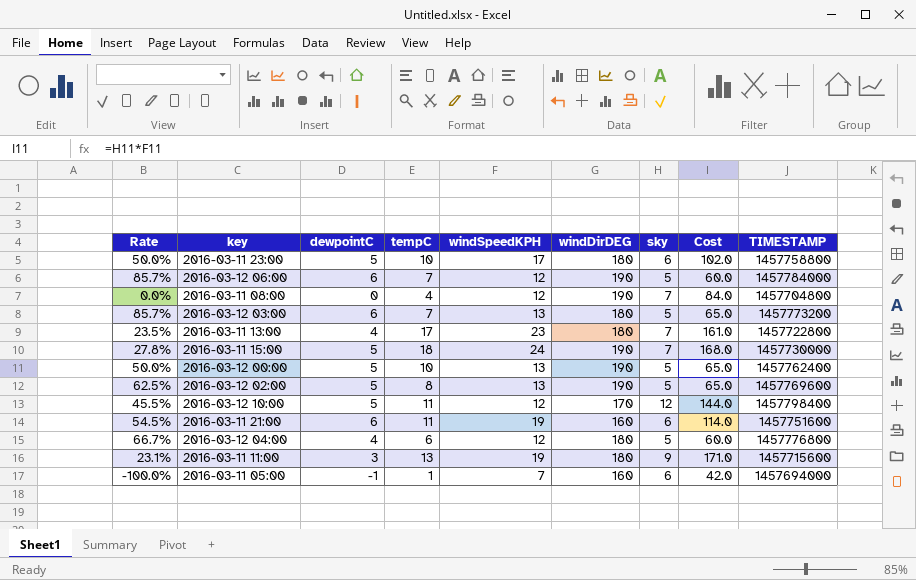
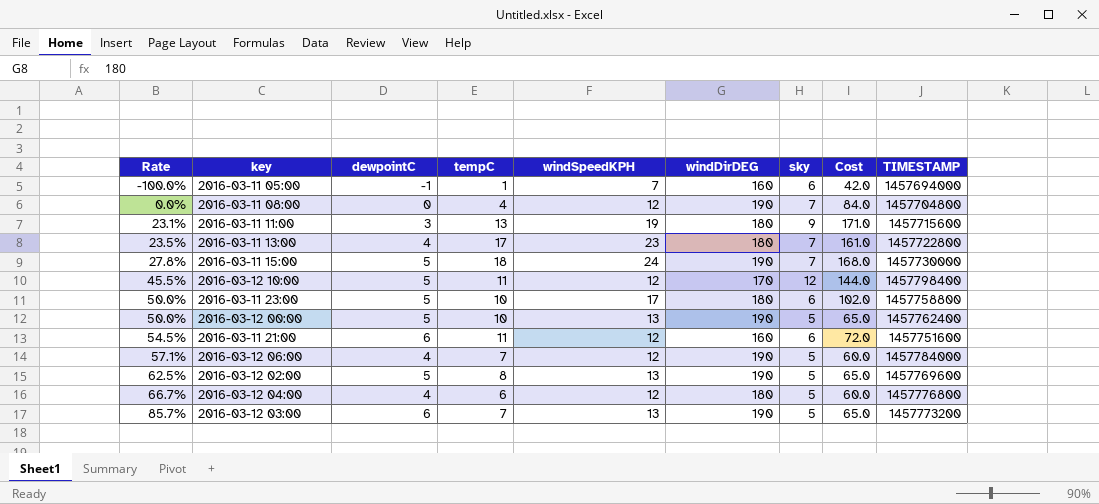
row order: none -> Rate ascending
2016-03-11 21:00 | windSpeedKPH: 19 -> 12
2016-03-11 21:00 | Cost: 114.0 -> 72.0
2016-03-12 06:00 | Rate: 85.7% -> 57.1%
2016-03-12 06:00 | dewpointC: 6 -> 4
2016-03-12 03:00 | windDirDEG: 180 -> 190

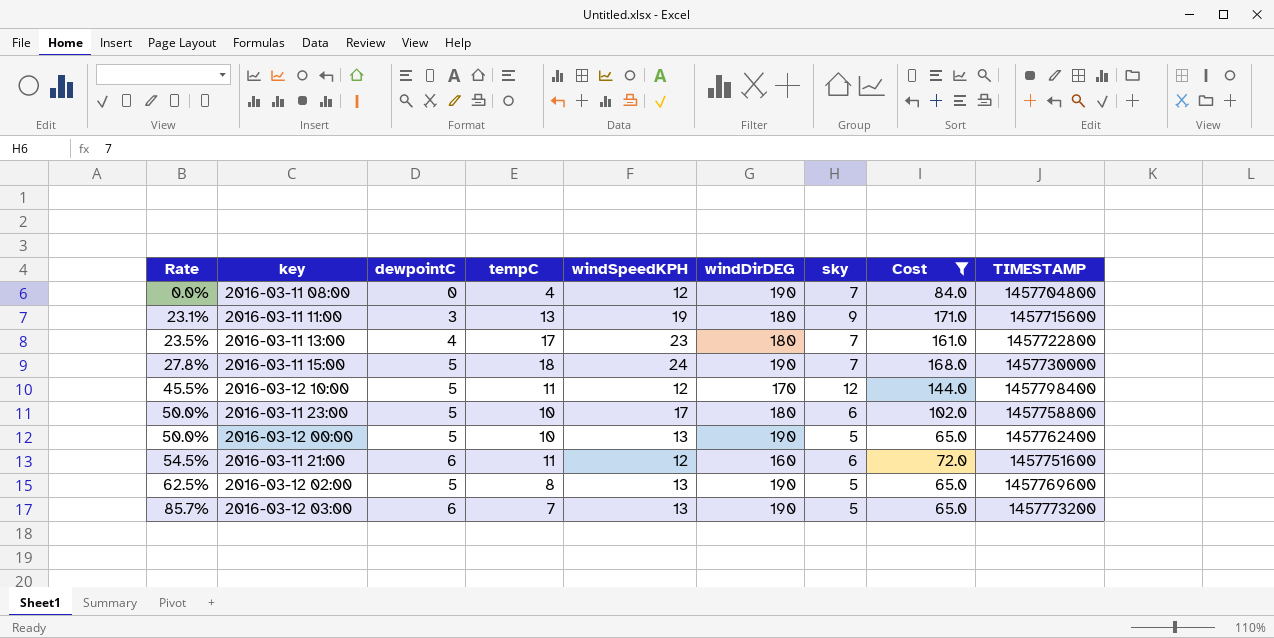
filter: none -> Cost >= 65.0

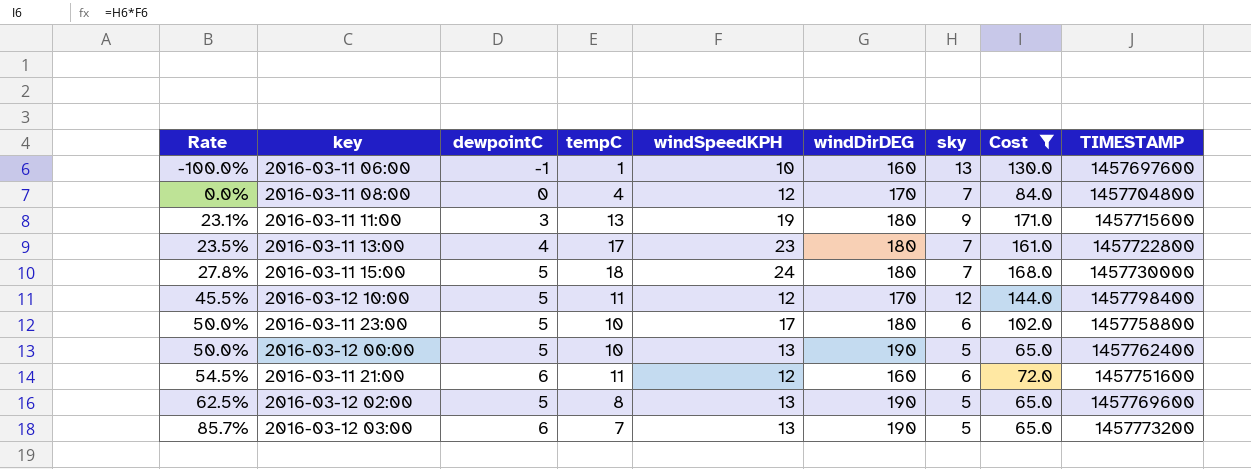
row 2016-03-11 06:00: none -> -100.0% | -1 | 1 | 10 | 160 | 13 | 130.0 | 1457697600
2016-03-11 08:00 | windDirDEG: 190 -> 170
2016-03-11 15:00 | windDirDEG: 190 -> 180

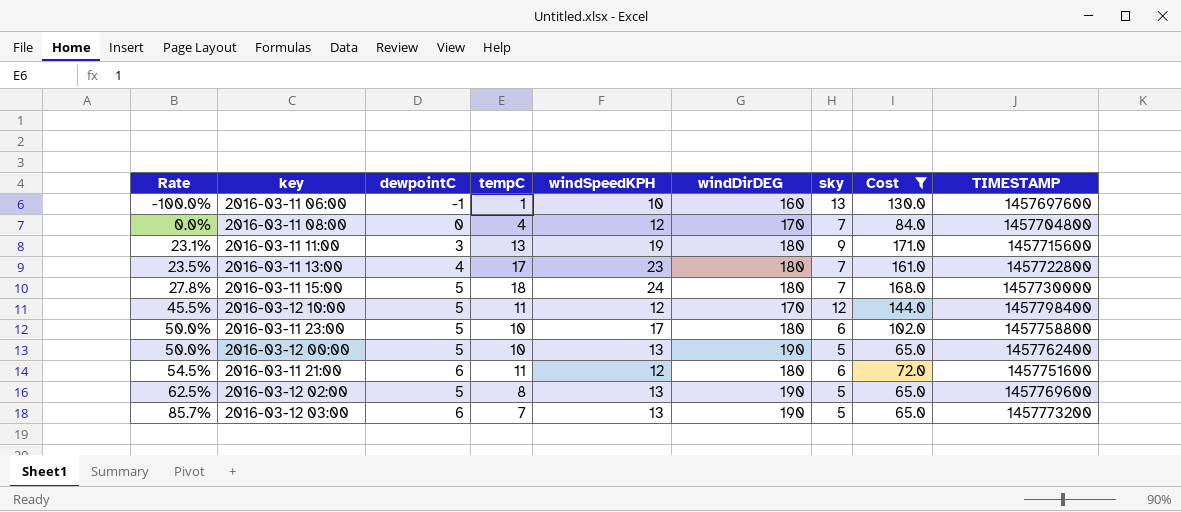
2016-03-11 21:00 | windDirDEG: 160 -> 180

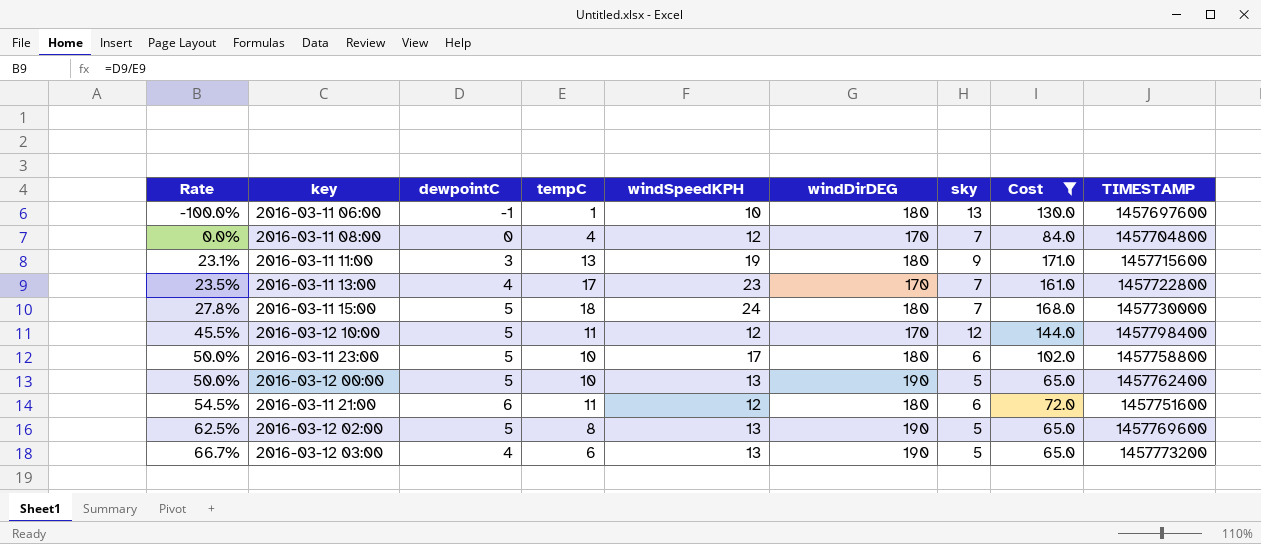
2016-03-11 06:00 | windDirDEG: 160 -> 180
2016-03-11 13:00 | windDirDEG: 180 -> 170
2016-03-12 03:00 | Rate: 85.7% -> 66.7%
2016-03-12 03:00 | dewpointC: 6 -> 4
2016-03-12 03:00 | tempC: 7 -> 6

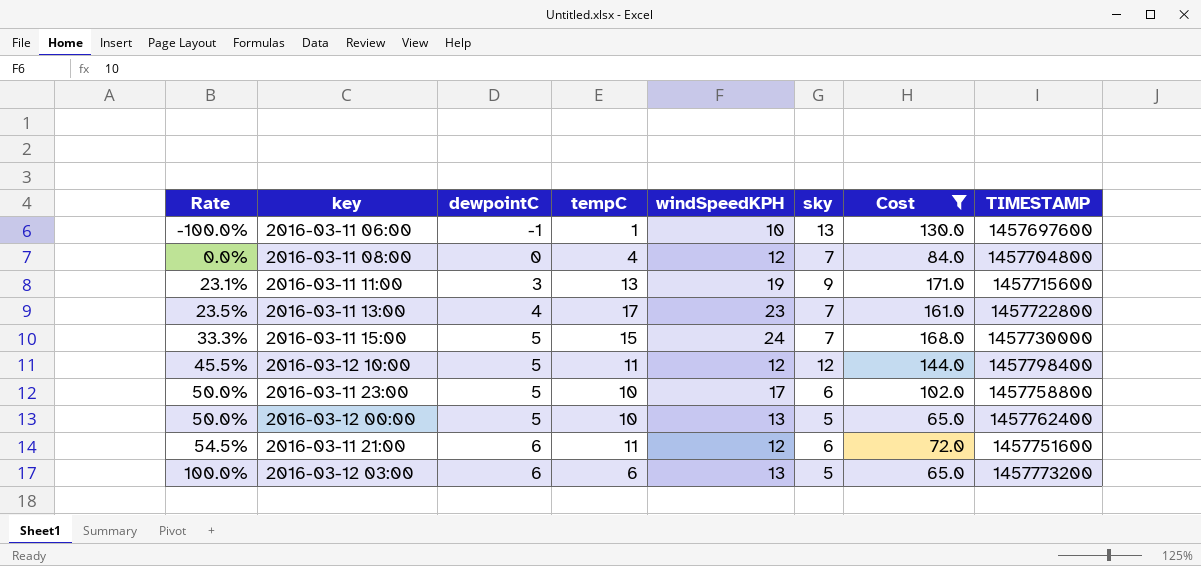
column windDirDEG | position: 6 -> none
row 2016-03-12 02:00: 62.5% | 5 | 8 | 13 | 190 | 5 | 65.0 | 1457769600 -> none
2016-03-11 15:00 | Rate: 27.8% -> 33.3%
2016-03-11 15:00 | tempC: 18 -> 15
2016-03-12 03:00 | Rate: 66.7% -> 100.0%
2016-03-12 03:00 | dewpointC: 4 -> 6

